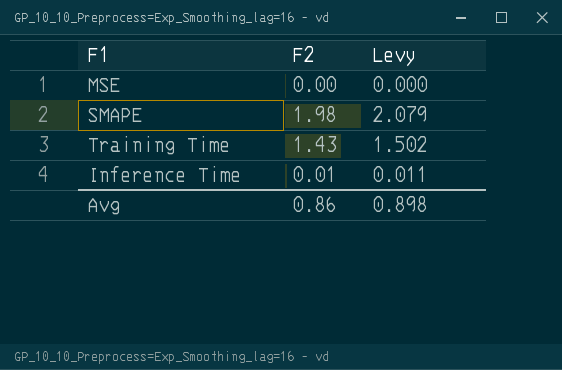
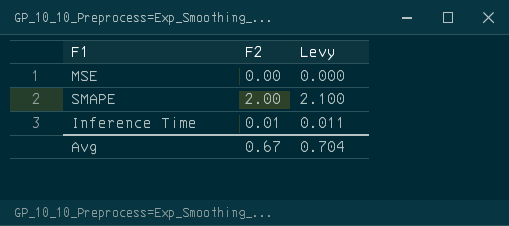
row Training Time: 1.43 | 1.502 -> none
SMAPE | F2: 1.98 -> 2.00
SMAPE | Levy: 2.079 -> 2.100
Avg | F2: 0.86 -> 0.67
Avg | Levy: 0.898 -> 0.704

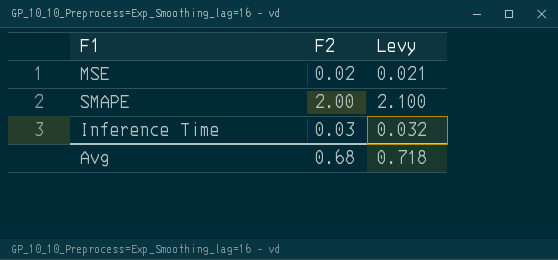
MSE | F2: 0.00 -> 0.02
MSE | Levy: 0.000 -> 0.021
Inference Time | F2: 0.01 -> 0.03
Inference Time | Levy: 0.011 -> 0.032
Avg | F2: 0.67 -> 0.68
Avg | Levy: 0.704 -> 0.718

